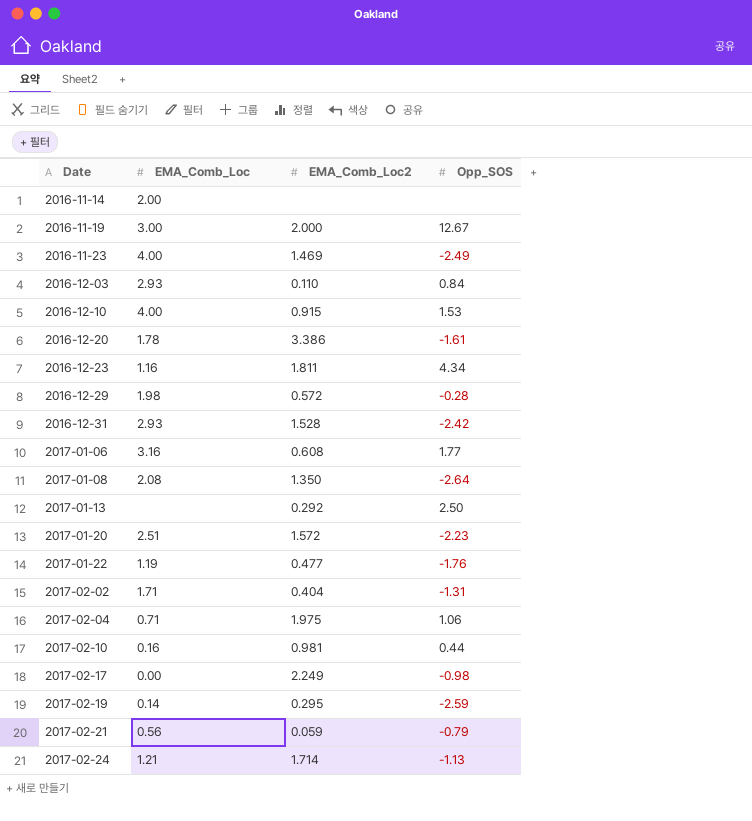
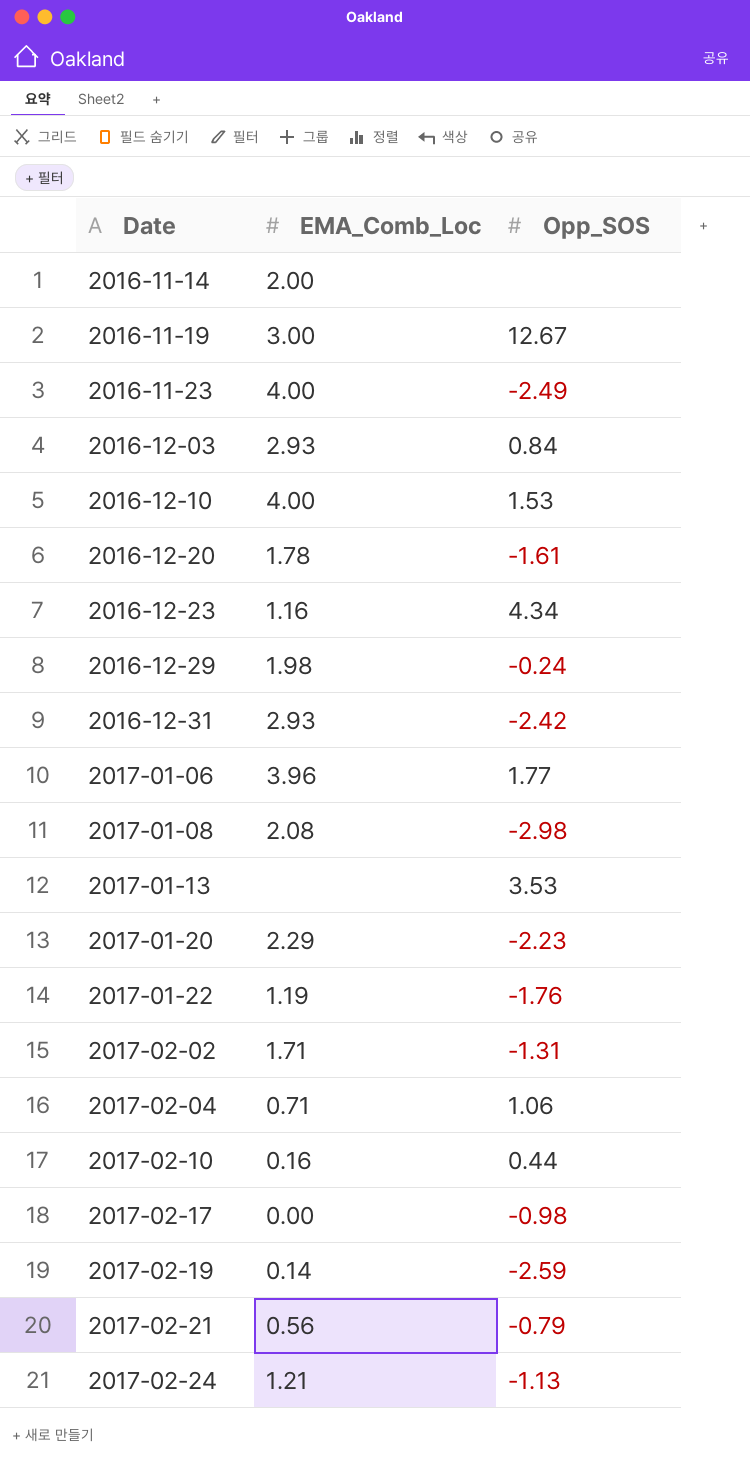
column EMA_Comb_Loc2 | position: 3 -> none
2016-12-29 | Opp_SOS: -0.28 -> -0.24
2017-01-06 | EMA_Comb_Loc: 3.16 -> 3.96
2017-01-08 | Opp_SOS: -2.64 -> -2.98
2017-01-13 | Opp_SOS: 2.50 -> 3.53
2017-01-20 | EMA_Comb_Loc: 2.51 -> 2.29

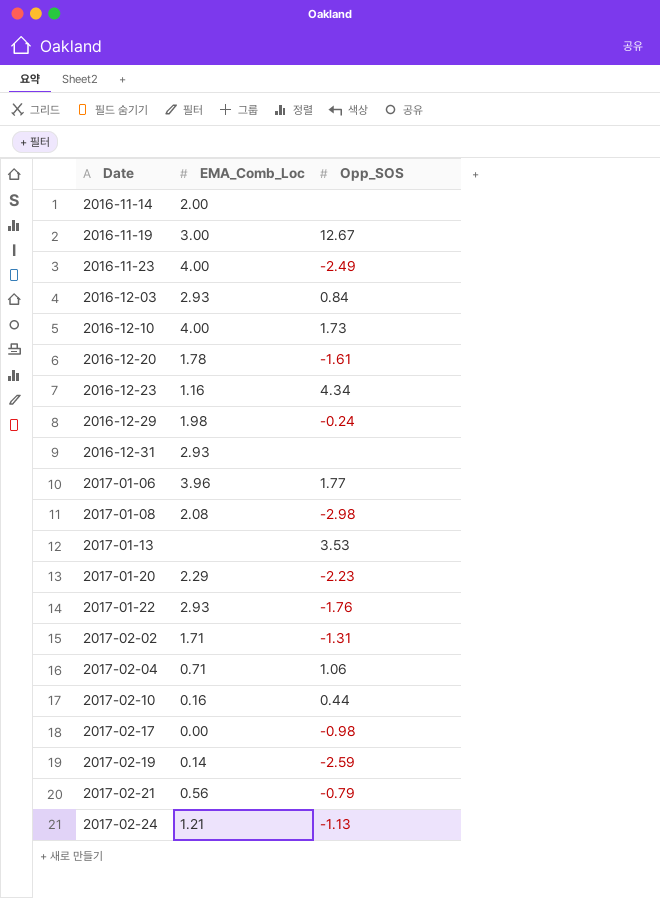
2016-12-10 | Opp_SOS: 1.53 -> 1.73
2016-12-31 | Opp_SOS: -2.42 -> none
2017-01-22 | EMA_Comb_Loc: 1.19 -> 2.93

